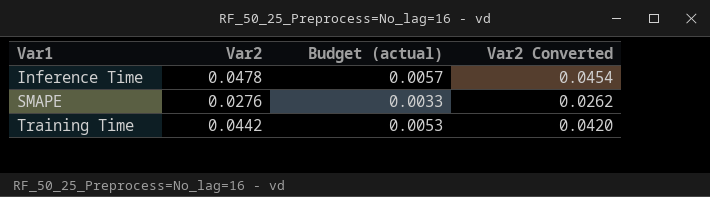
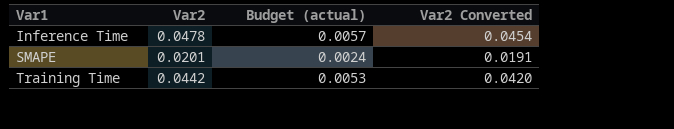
SMAPE | Var2: 0.0276 -> 0.0201
SMAPE | Budget (actual): 0.0033 -> 0.0024
SMAPE | Var2 Converted: 0.0262 -> 0.0191

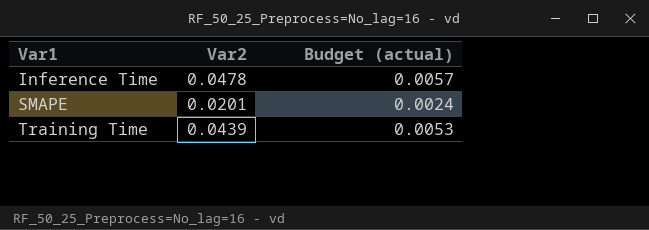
column Var2 Converted | formula: [Var2] * 0.95 -> none
Training Time | Var2: 0.0442 -> 0.0439

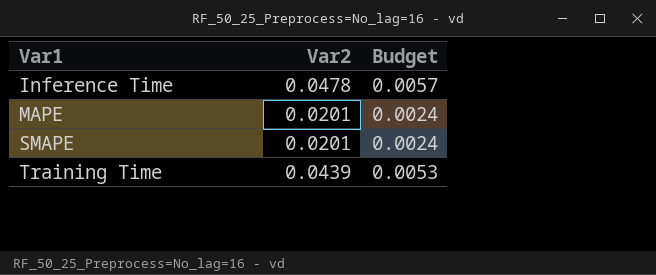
column name: Budget (actual) -> Budget
row MAPE: none -> 0.0201 | 0.0024

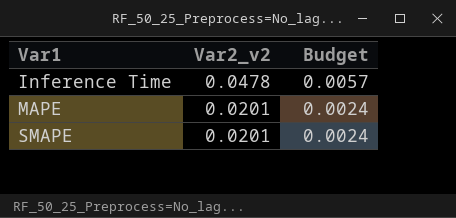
column name: Var2 -> Var2_v2
row Training Time: 0.0439 | 0.0053 -> none

